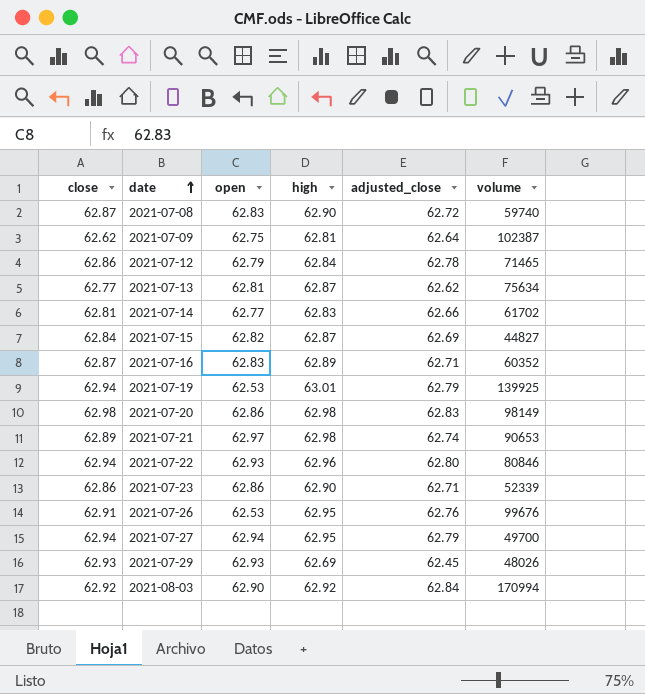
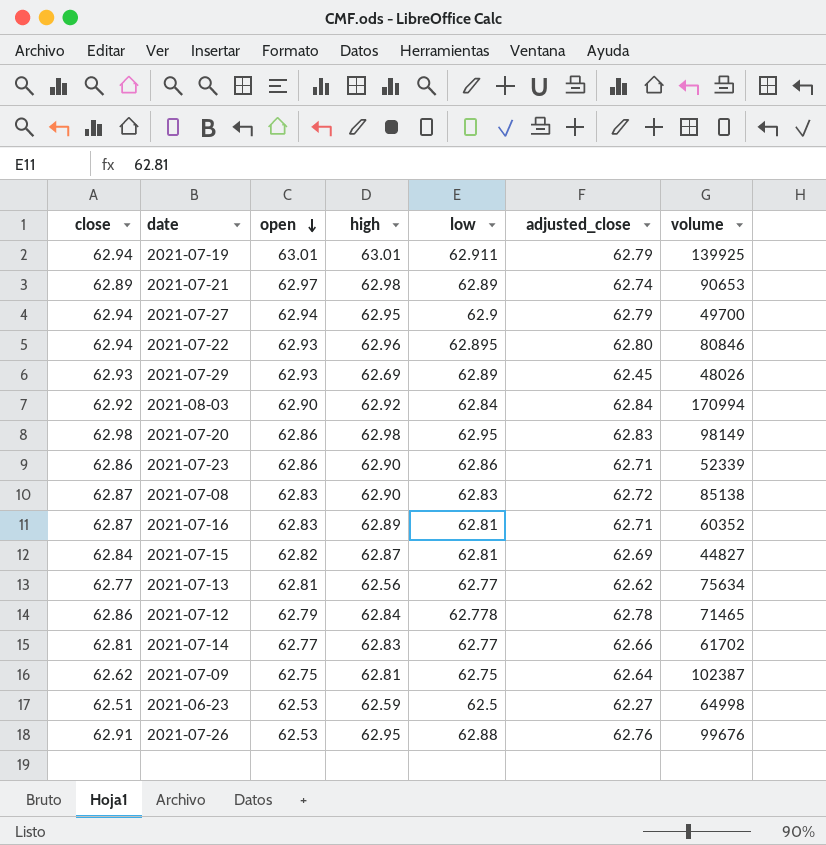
row order: date ascending -> open descending
column low | position: none -> 5
2021-07-19 | open: 62.53 -> 63.01
2021-07-08 | volume: 59740 -> 85138
2021-07-13 | high: 62.87 -> 62.56
row 2021-06-23: none -> 62.51 | 62.53 | 62.59 | 62.5 | 62.27 | 64998

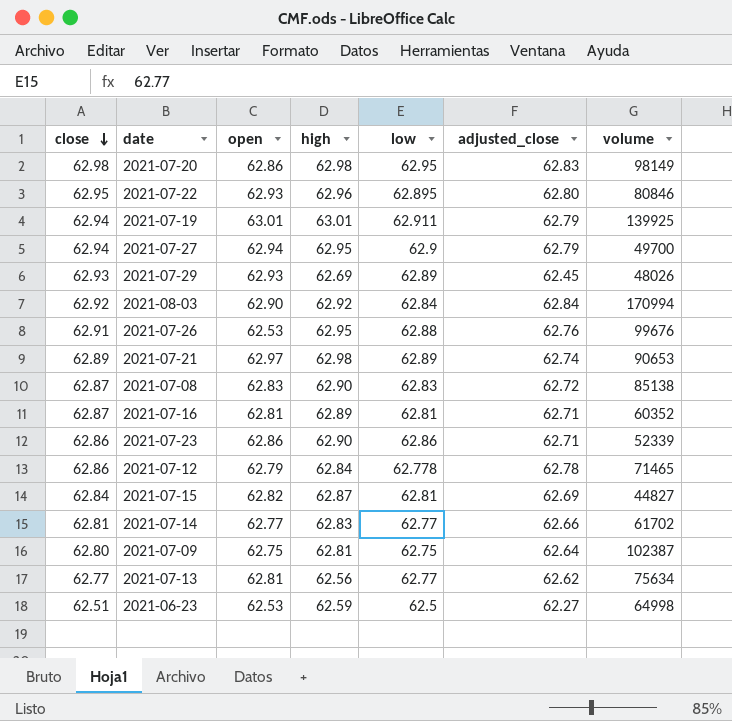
row order: open descending -> close descending
2021-07-22 | close: 62.94 -> 62.95
2021-07-16 | open: 62.83 -> 62.81
2021-07-09 | close: 62.62 -> 62.80

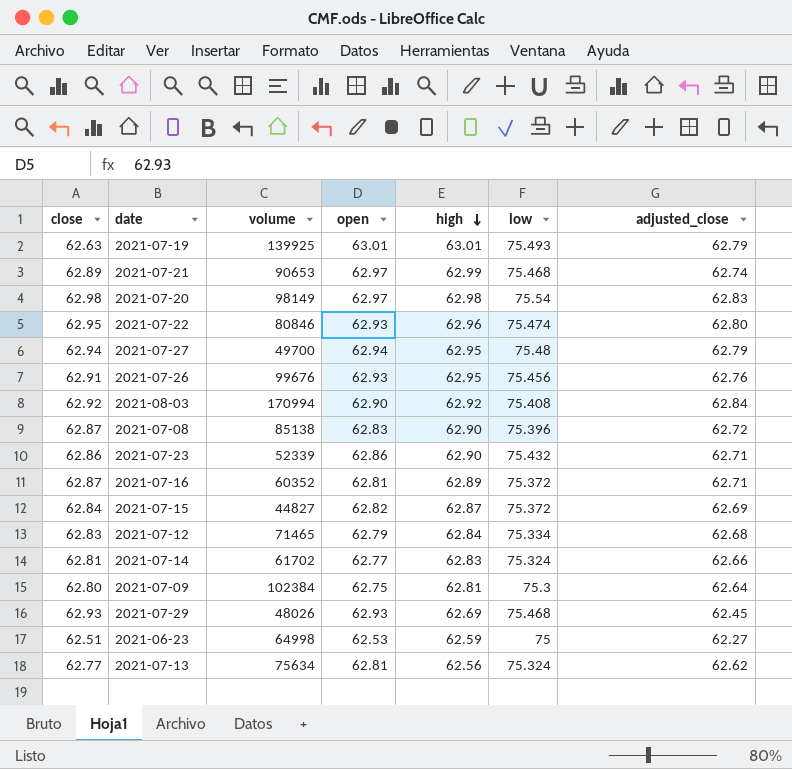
row order: close descending -> high descending
column volume | position: 7 -> 3
2021-07-19 | close: 62.94 -> 62.63
2021-07-19 | low: 62.911 -> 75.493
2021-07-21 | high: 62.98 -> 62.99
2021-07-21 | low: 62.89 -> 75.468
2021-07-20 | open: 62.86 -> 62.97
2021-07-20 | low: 62.95 -> 75.54
2021-07-22 | low: 62.895 -> 75.474
2021-07-27 | low: 62.9 -> 75.48
2021-07-26 | open: 62.53 -> 62.93
2021-07-26 | low: 62.88 -> 75.456
2021-08-03 | low: 62.84 -> 75.408
2021-07-08 | low: 62.83 -> 75.396
2021-07-23 | low: 62.86 -> 75.432
2021-07-16 | low: 62.81 -> 75.372
2021-07-15 | low: 62.81 -> 75.372
2021-07-12 | close: 62.86 -> 62.83
2021-07-12 | low: 62.778 -> 75.334
2021-07-12 | adjusted_close: 62.78 -> 62.68
2021-07-14 | low: 62.77 -> 75.324
2021-07-09 | volume: 102387 -> 102384
2021-07-09 | low: 62.75 -> 75.3
2021-07-29 | low: 62.89 -> 75.468
2021-06-23 | low: 62.5 -> 75
2021-07-13 | low: 62.77 -> 75.324

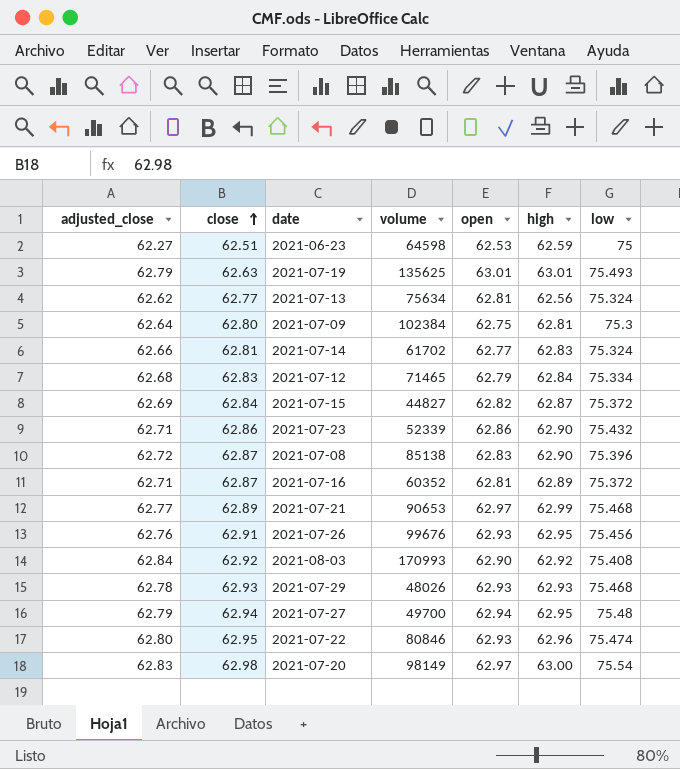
row order: high descending -> close ascending
column adjusted_close | position: 7 -> 1
2021-06-23 | volume: 64998 -> 64598
2021-07-19 | volume: 139925 -> 135625
2021-07-21 | adjusted_close: 62.74 -> 62.77
2021-08-03 | volume: 170994 -> 170993
2021-07-29 | adjusted_close: 62.45 -> 62.78
2021-07-29 | high: 62.69 -> 62.93
2021-07-20 | high: 62.98 -> 63.00

